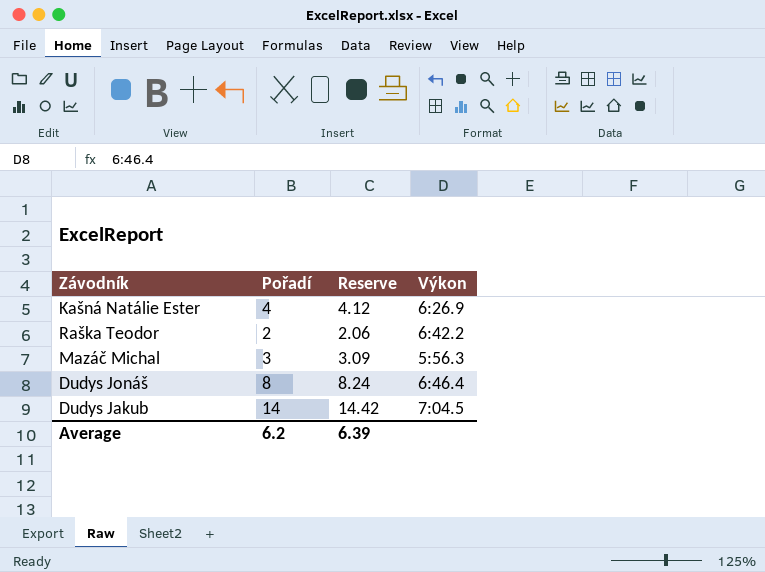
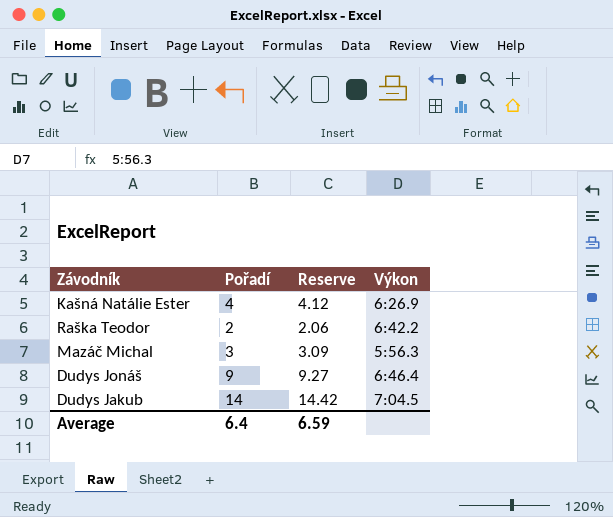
Dudys Jonáš | Pořadí: 8 -> 9
Dudys Jonáš | Reserve: 8.24 -> 9.27
Average | Pořadí: 6.2 -> 6.4
Average | Reserve: 6.39 -> 6.59

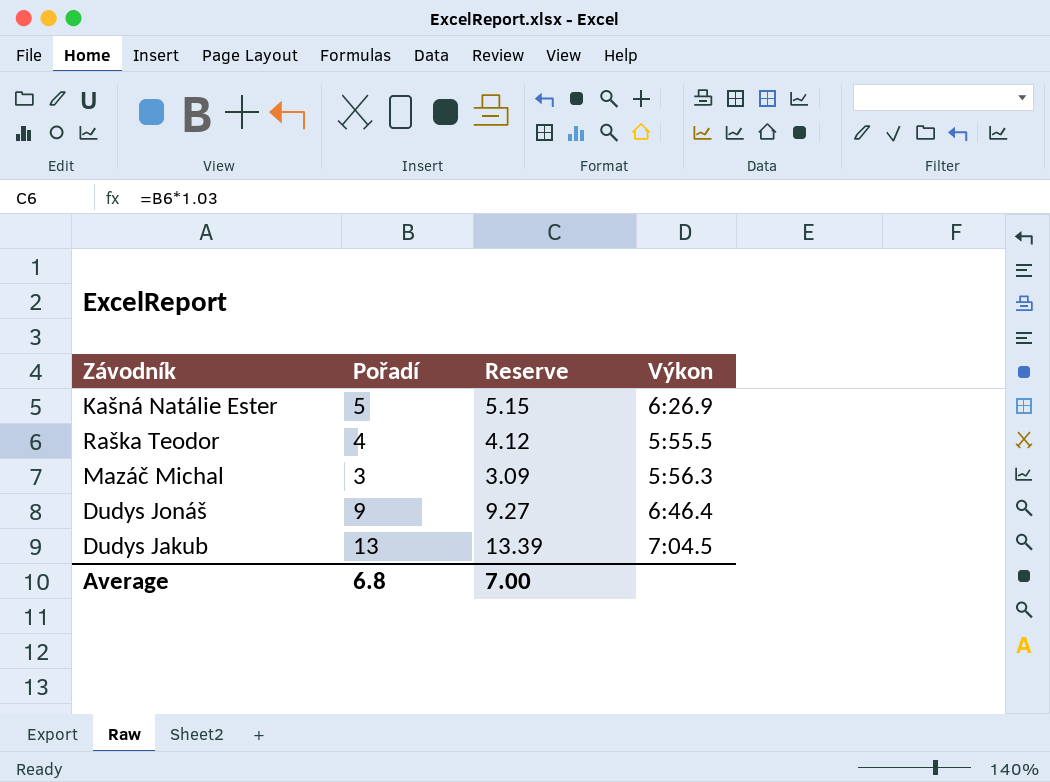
Kašná Natálie Ester | Pořadí: 4 -> 5
Kašná Natálie Ester | Reserve: 4.12 -> 5.15
Raška Teodor | Pořadí: 2 -> 4
Raška Teodor | Reserve: 2.06 -> 4.12
Raška Teodor | Výkon: 6:42.2 -> 5:55.5
Dudys Jakub | Pořadí: 14 -> 13
Dudys Jakub | Reserve: 14.42 -> 13.39
Average | Pořadí: 6.4 -> 6.8
Average | Reserve: 6.59 -> 7.00

